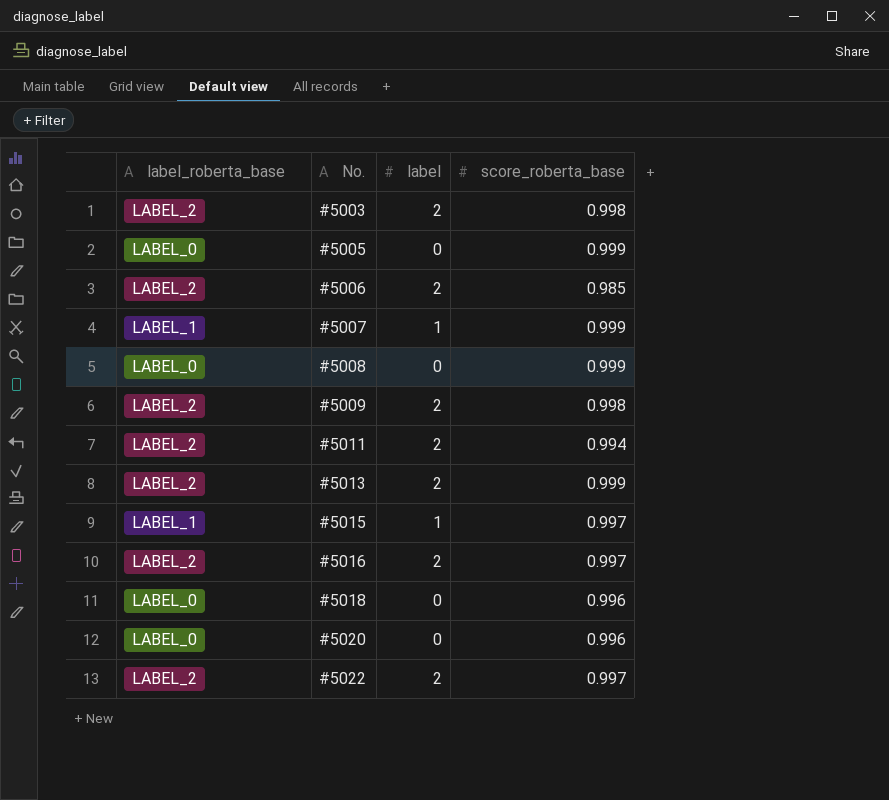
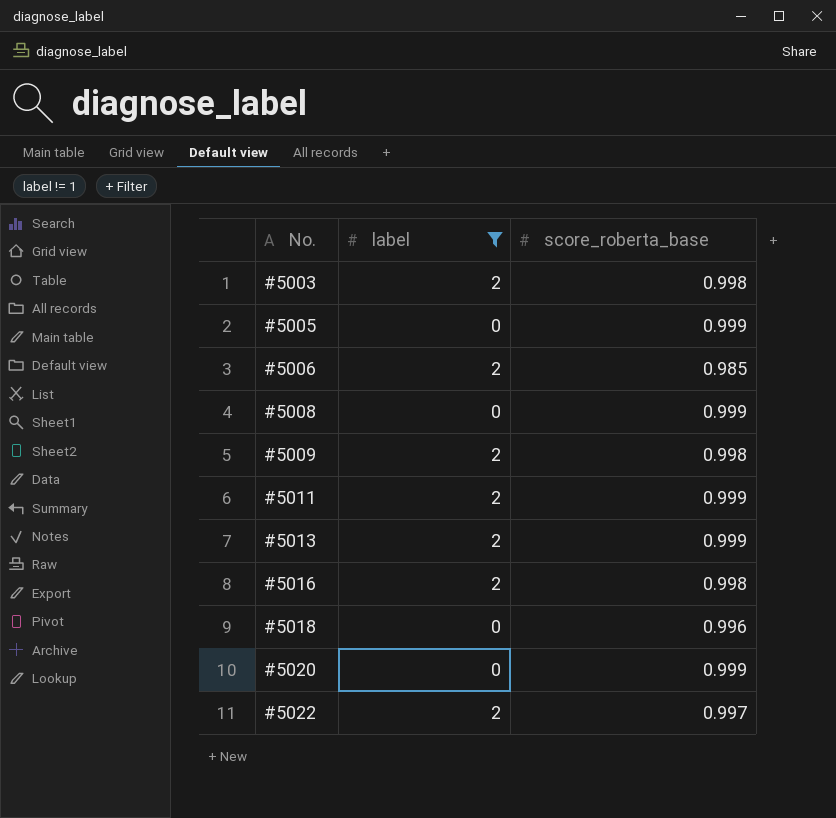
filter: none -> label != 1
column label_roberta_base | position: 1 -> none
#5011 | score_roberta_base: 0.994 -> 0.999
#5016 | score_roberta_base: 0.997 -> 0.998
#5020 | score_roberta_base: 0.996 -> 0.999

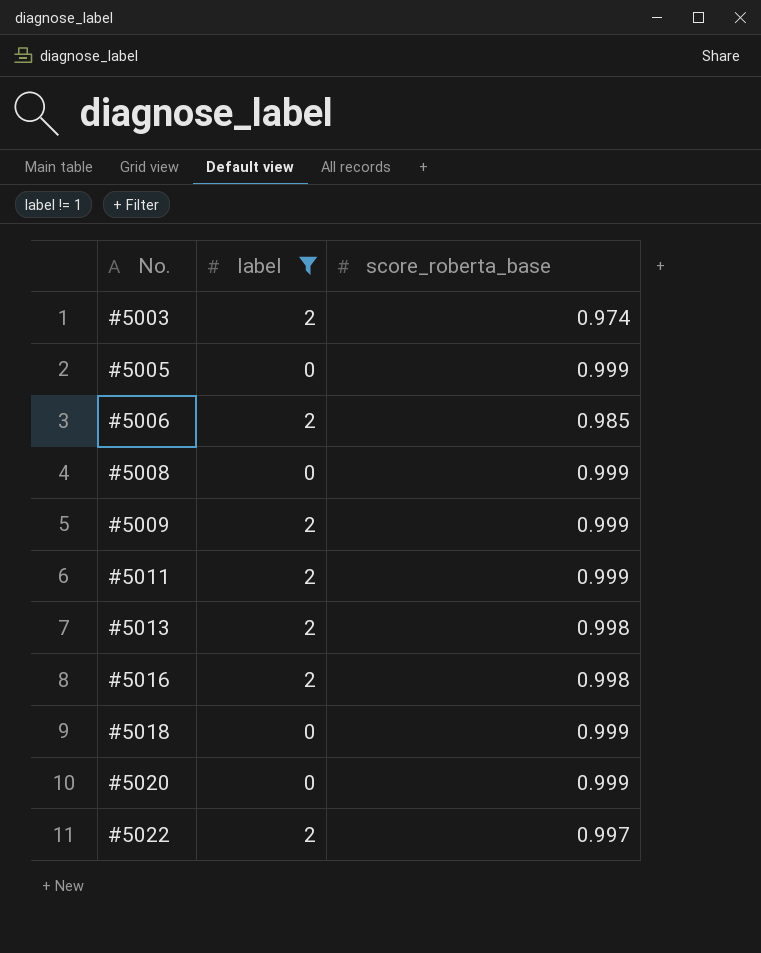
#5003 | score_roberta_base: 0.998 -> 0.974
#5009 | score_roberta_base: 0.998 -> 0.999
#5013 | score_roberta_base: 0.999 -> 0.998
#5018 | score_roberta_base: 0.996 -> 0.999

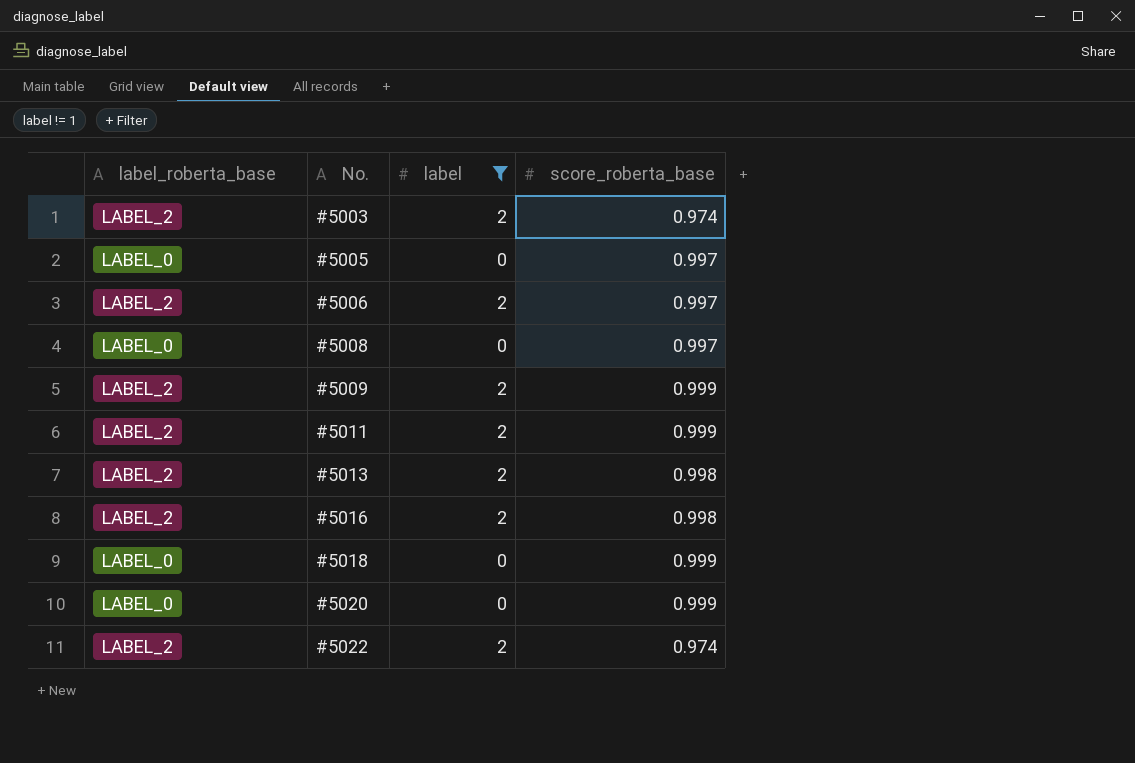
column label_roberta_base | position: none -> 1
#5005 | score_roberta_base: 0.999 -> 0.997
#5006 | score_roberta_base: 0.985 -> 0.997
#5008 | score_roberta_base: 0.999 -> 0.997
#5022 | score_roberta_base: 0.997 -> 0.974

